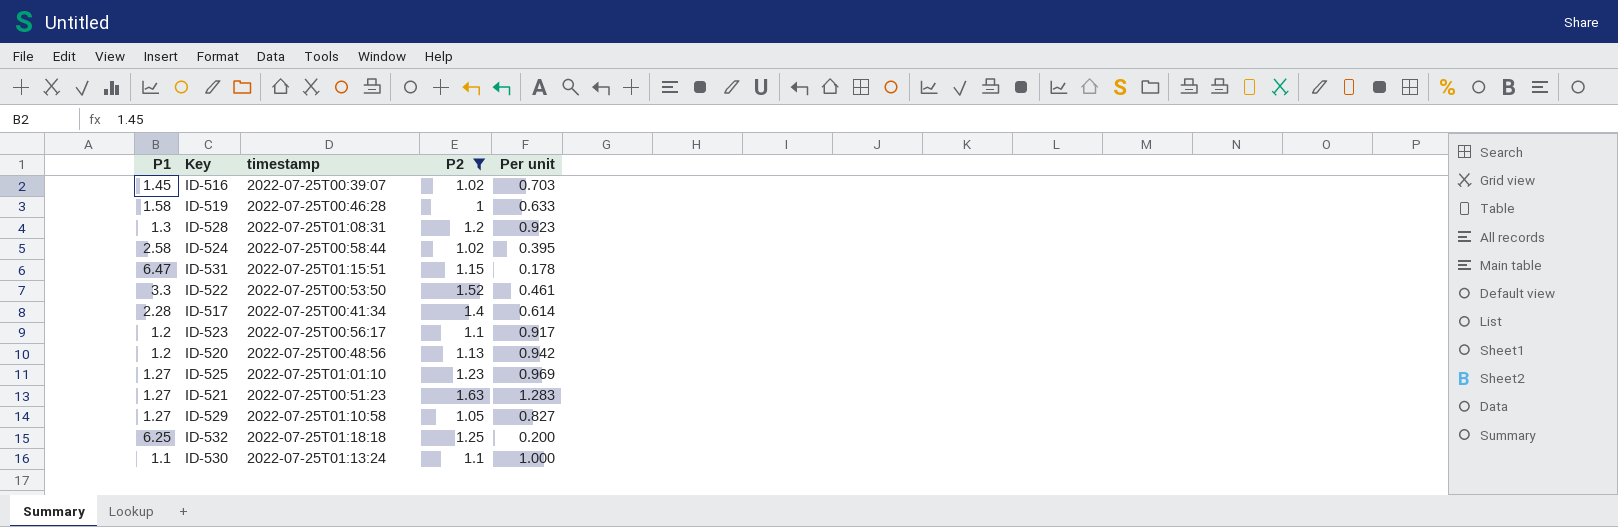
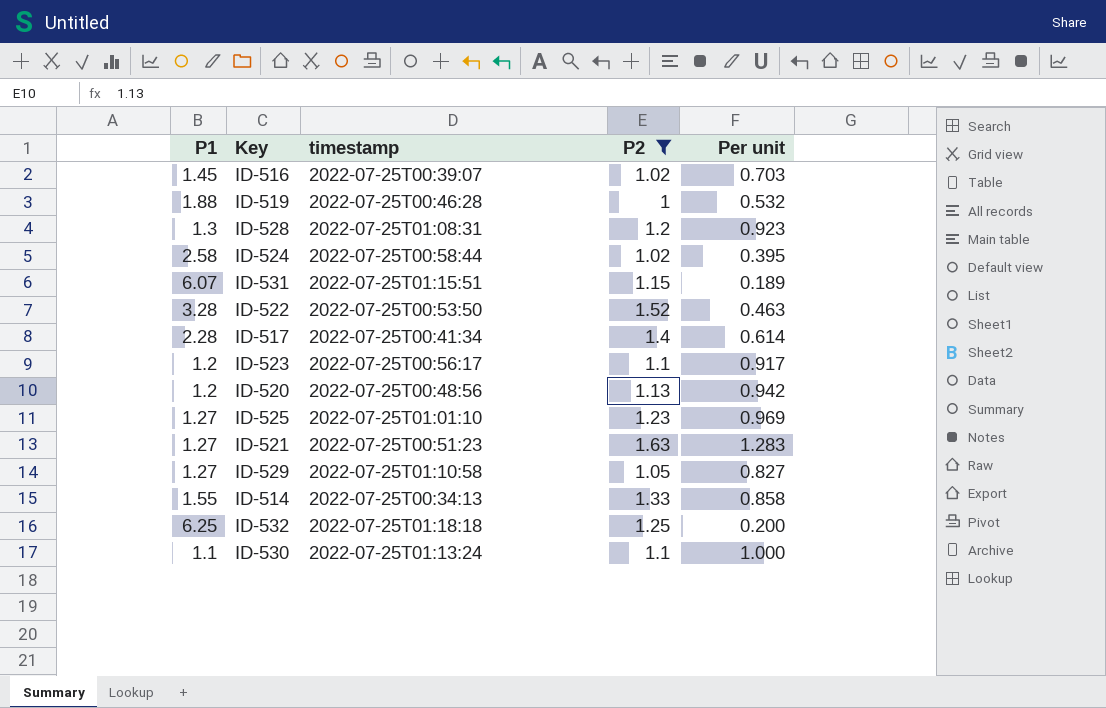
ID-519 | P1: 1.58 -> 1.88
ID-519 | Per unit: 0.633 -> 0.532
ID-531 | P1: 6.47 -> 6.07
ID-531 | Per unit: 0.178 -> 0.189
ID-522 | P1: 3.3 -> 3.28
ID-522 | Per unit: 0.461 -> 0.463
row ID-514: none -> 1.55 | 2022-07-25T00:34:13 | 1.33 | 0.858

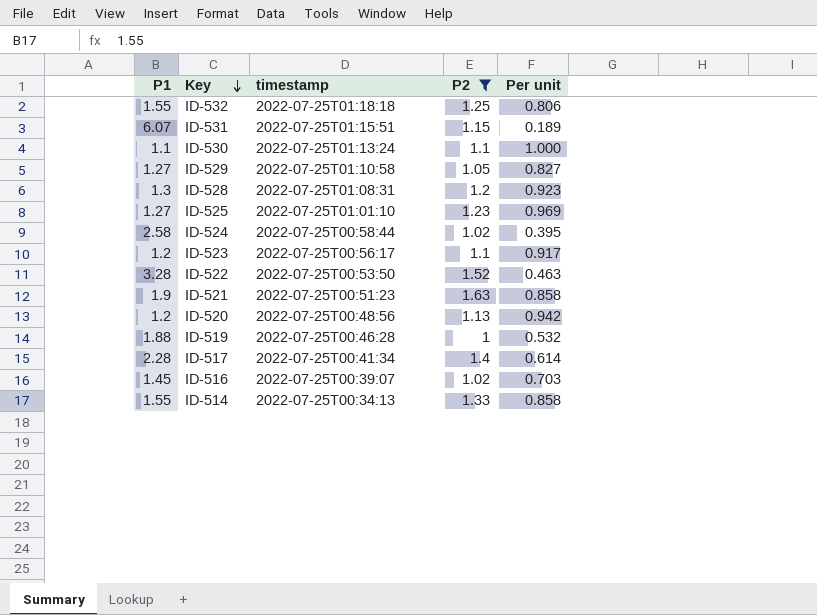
row order: none -> Key descending
ID-532 | P1: 6.25 -> 1.55
ID-532 | Per unit: 0.200 -> 0.806
ID-521 | P1: 1.27 -> 1.9
ID-521 | Per unit: 1.283 -> 0.858

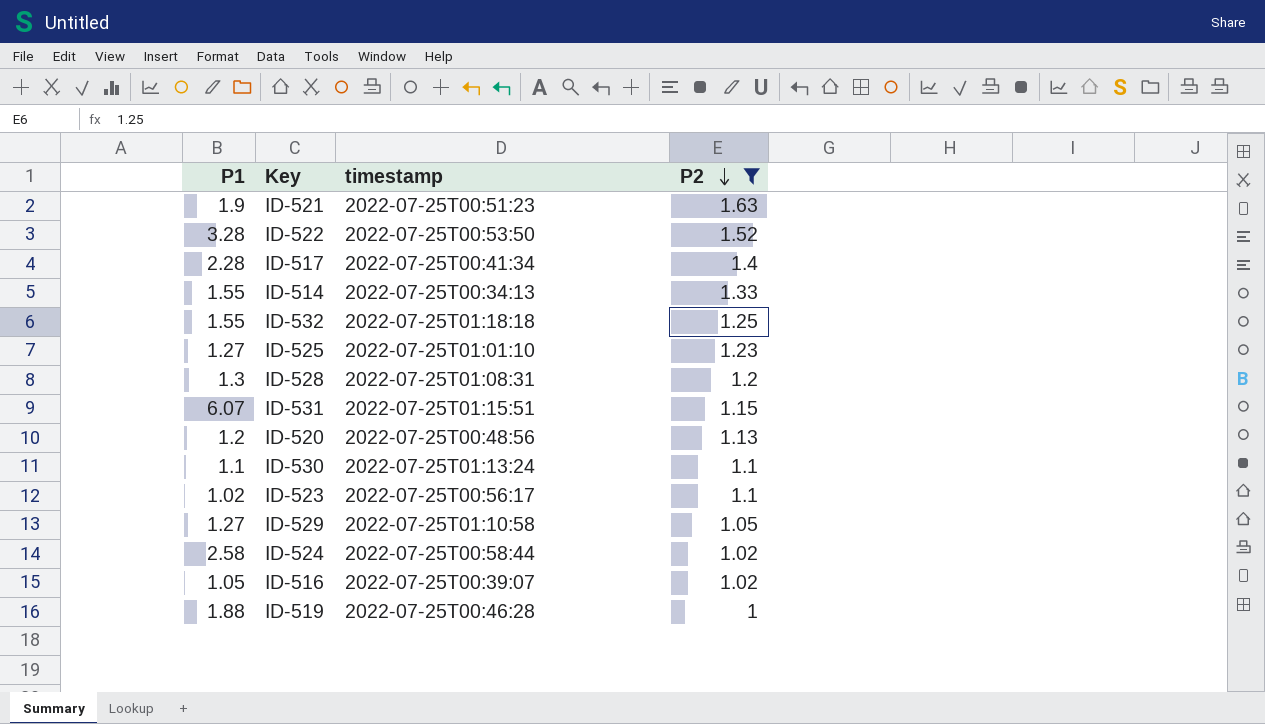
row order: Key descending -> P2 descending
column Per unit | formula: [P2] / [P1] -> none
ID-523 | P1: 1.2 -> 1.02
ID-516 | P1: 1.45 -> 1.05

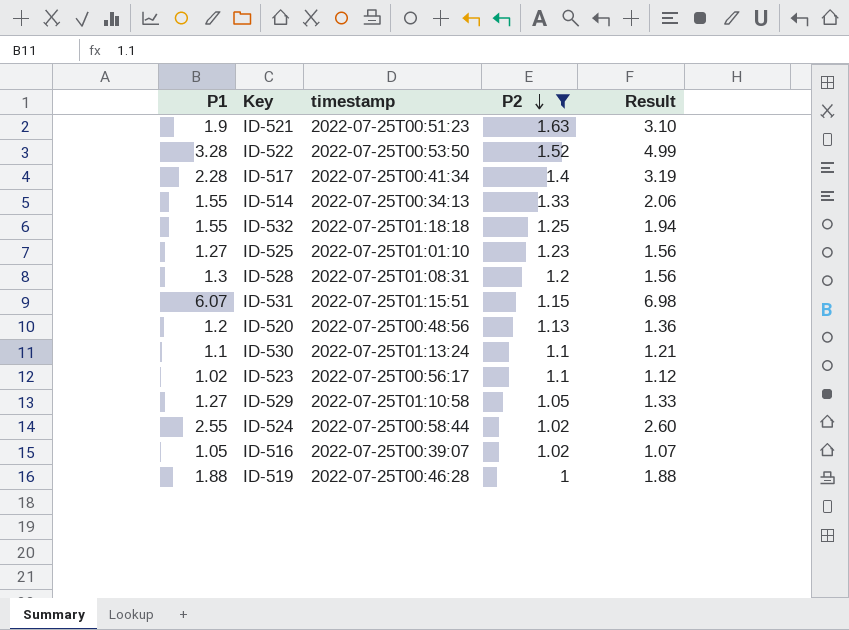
column Result | formula: none -> [P1] * [P2]
ID-524 | P1: 2.58 -> 2.55

